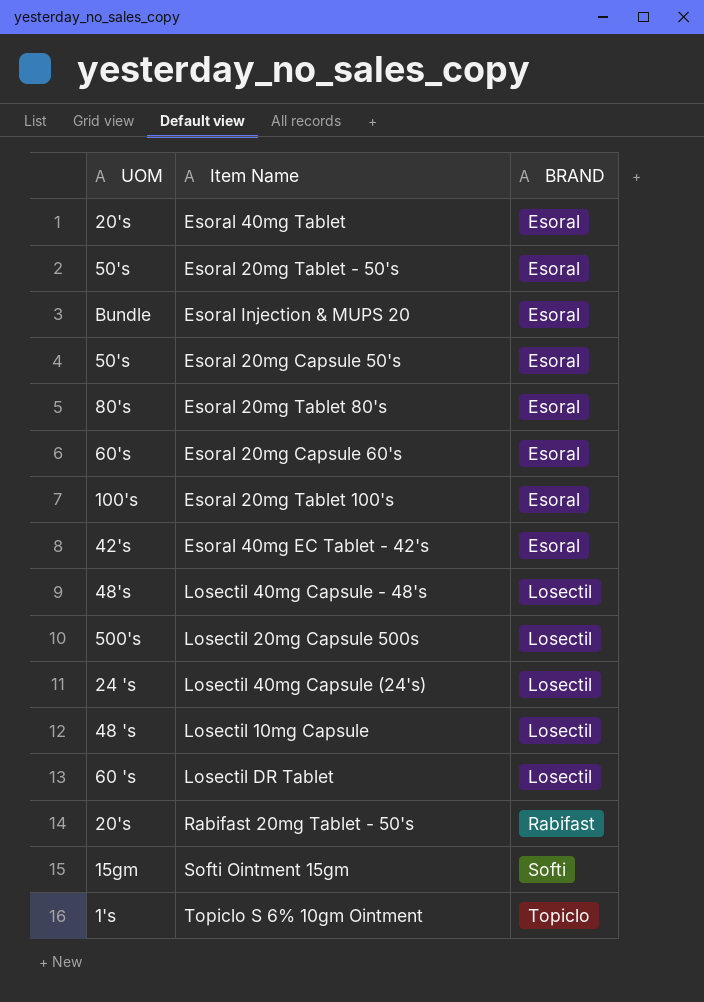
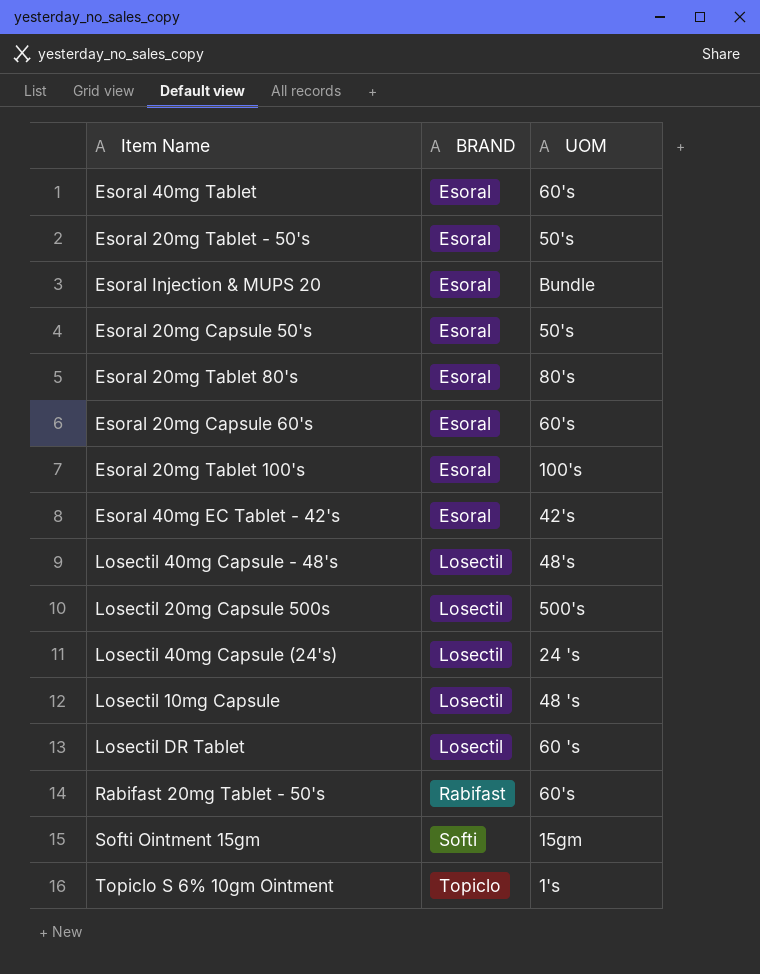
column UOM | position: 1 -> 3
Esoral 40mg Tablet | UOM: 20's -> 60's
Rabifast 20mg Tablet - 50's | UOM: 20's -> 60's

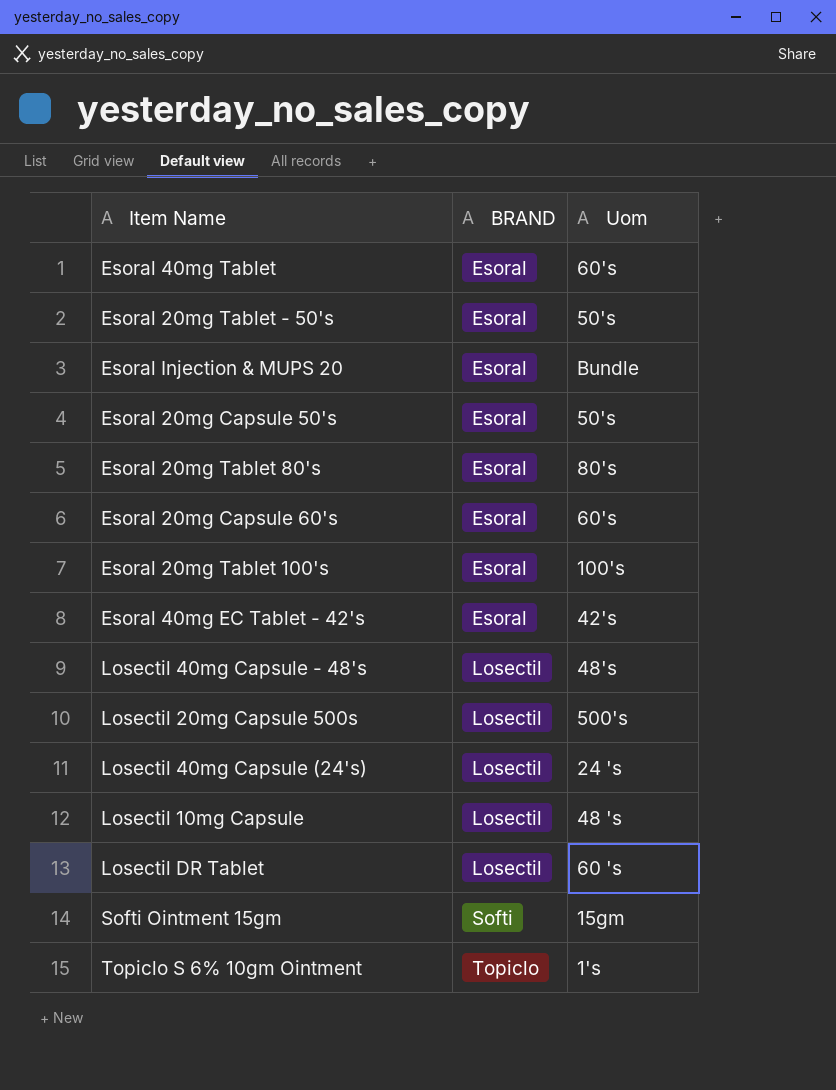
column name: UOM -> Uom
row Rabifast 20mg Tablet - 50's: Rabifast | 60's -> none

